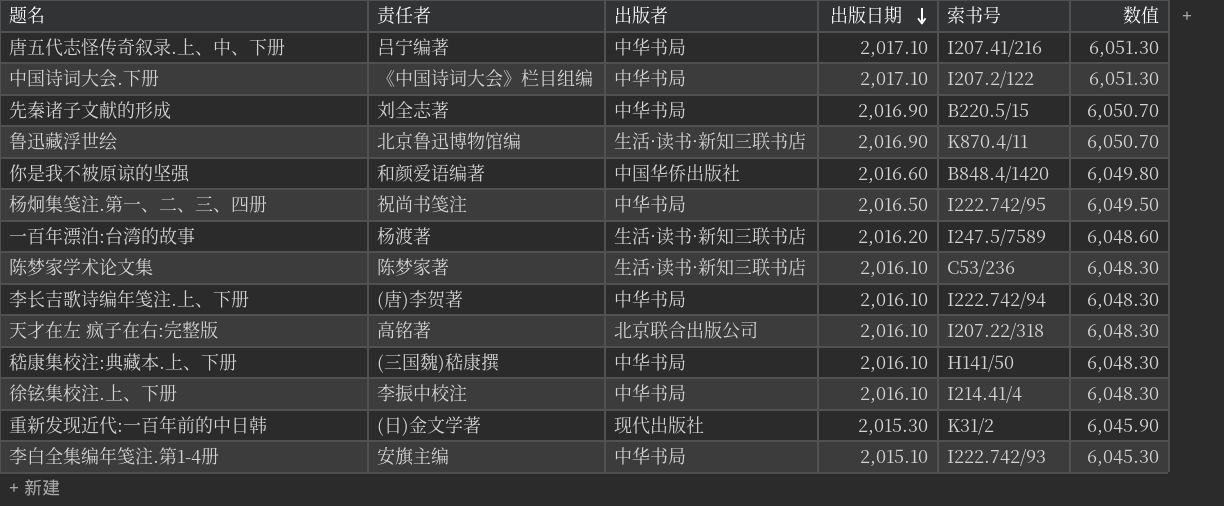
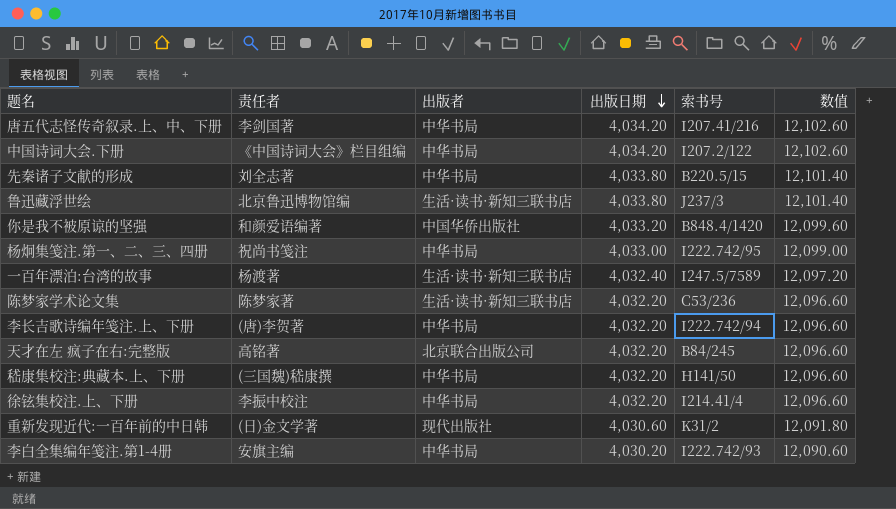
唐五代志怪传奇叙录.上、中、下册 | 责任者: 吕宁编著 -> 李剑国著
唐五代志怪传奇叙录.上、中、下册 | 出版日期: 2,017.10 -> 4,034.20
唐五代志怪传奇叙录.上、中、下册 | 数值: 6,051.30 -> 12,102.60
中国诗词大会.下册 | 出版日期: 2,017.10 -> 4,034.20
中国诗词大会.下册 | 数值: 6,051.30 -> 12,102.60
先秦诸子文献的形成 | 出版日期: 2,016.90 -> 4,033.80
先秦诸子文献的形成 | 数值: 6,050.70 -> 12,101.40
鲁迅藏浮世绘 | 出版日期: 2,016.90 -> 4,033.80
鲁迅藏浮世绘 | 索书号: K870.4/11 -> J237/3
鲁迅藏浮世绘 | 数值: 6,050.70 -> 12,101.40
你是我不被原谅的坚强 | 出版日期: 2,016.60 -> 4,033.20
你是我不被原谅的坚强 | 数值: 6,049.80 -> 12,099.60
杨炯集笺注.第一、二、三、四册 | 出版日期: 2,016.50 -> 4,033.00
杨炯集笺注.第一、二、三、四册 | 数值: 6,049.50 -> 12,099.00
一百年漂泊:台湾的故事 | 出版日期: 2,016.20 -> 4,032.40
一百年漂泊:台湾的故事 | 数值: 6,048.60 -> 12,097.20
陈梦家学术论文集 | 出版日期: 2,016.10 -> 4,032.20
陈梦家学术论文集 | 数值: 6,048.30 -> 12,096.60
李长吉歌诗编年笺注.上、下册 | 出版日期: 2,016.10 -> 4,032.20
李长吉歌诗编年笺注.上、下册 | 数值: 6,048.30 -> 12,096.60
天才在左 疯子在右:完整版 | 出版日期: 2,016.10 -> 4,032.20
天才在左 疯子在右:完整版 | 索书号: I207.22/318 -> B84/245
天才在左 疯子在右:完整版 | 数值: 6,048.30 -> 12,096.60
嵇康集校注:典藏本.上、下册 | 出版日期: 2,016.10 -> 4,032.20
嵇康集校注:典藏本.上、下册 | 数值: 6,048.30 -> 12,096.60
徐铉集校注.上、下册 | 出版日期: 2,016.10 -> 4,032.20
徐铉集校注.上、下册 | 数值: 6,048.30 -> 12,096.60
重新发现近代:一百年前的中日韩 | 出版日期: 2,015.30 -> 4,030.60
重新发现近代:一百年前的中日韩 | 数值: 6,045.90 -> 12,091.80
李白全集编年笺注.第1-4册 | 出版日期: 2,015.10 -> 4,030.20
李白全集编年笺注.第1-4册 | 数值: 6,045.30 -> 12,090.60

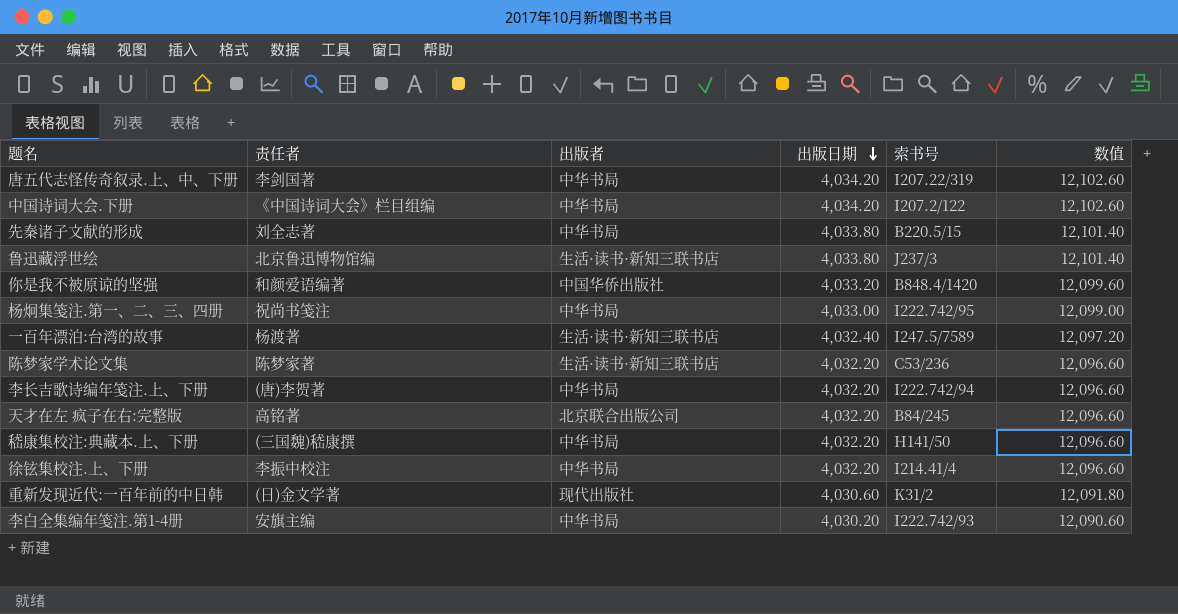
唐五代志怪传奇叙录.上、中、下册 | 索书号: I207.41/216 -> I207.22/319

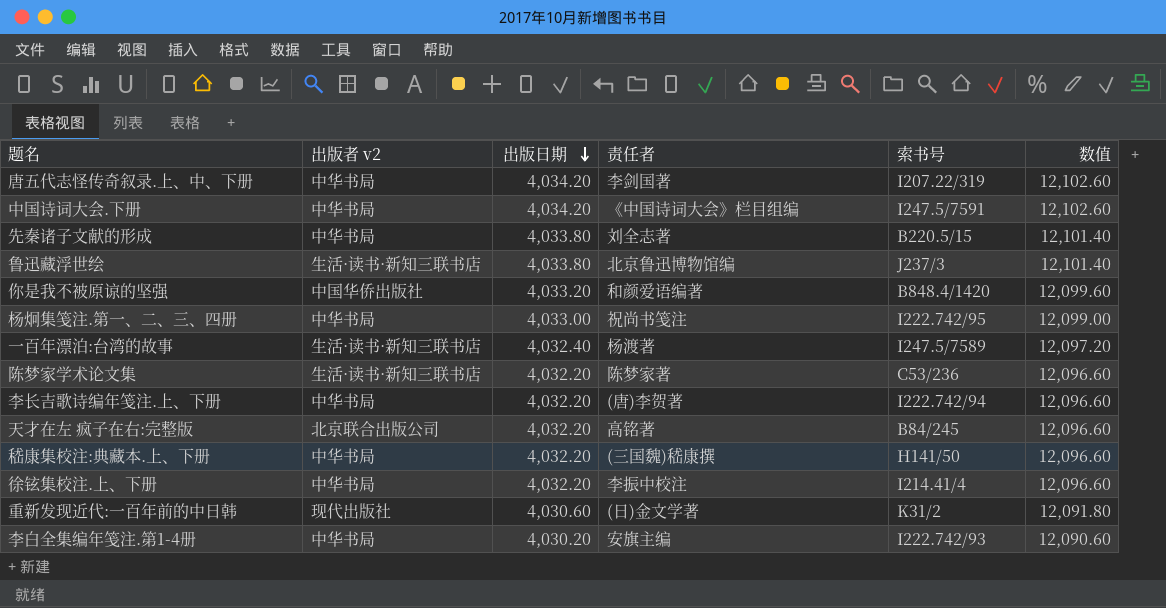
column name: 出版者 -> 出版者 v2
column 责任者 | position: 2 -> 4
中国诗词大会.下册 | 索书号: I207.2/122 -> I247.5/7591

